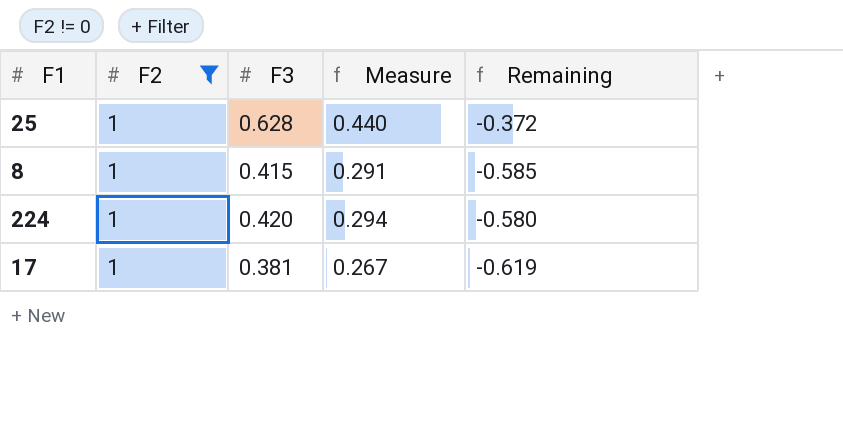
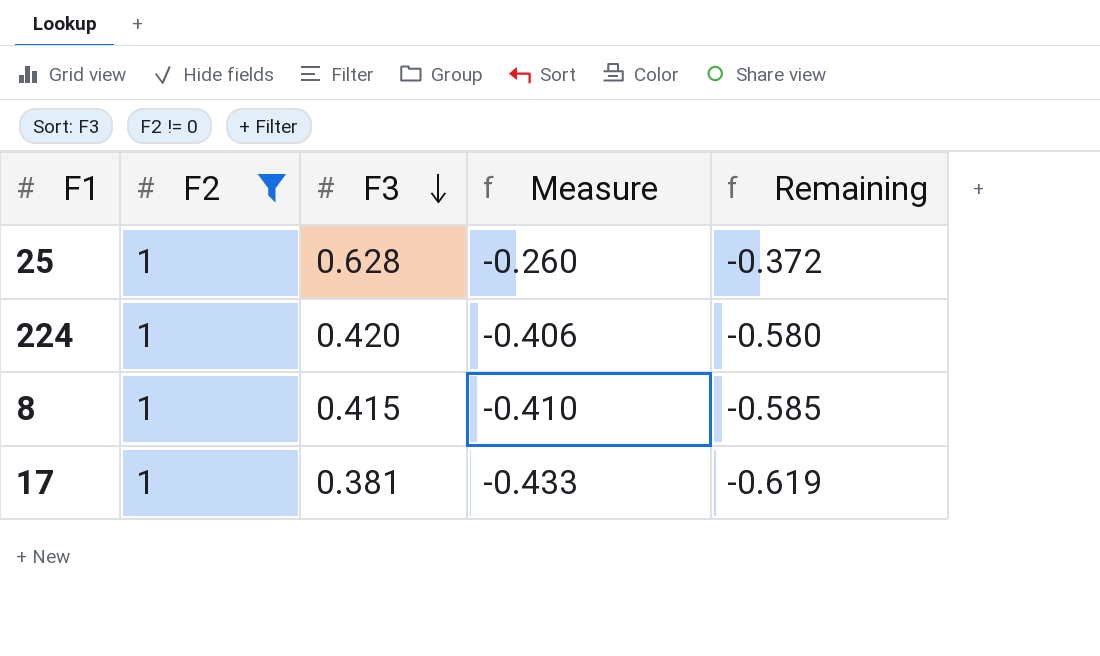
row order: none -> F3 descending
column Measure | formula: [F3] * 0.7 -> [Remaining] * 0.7

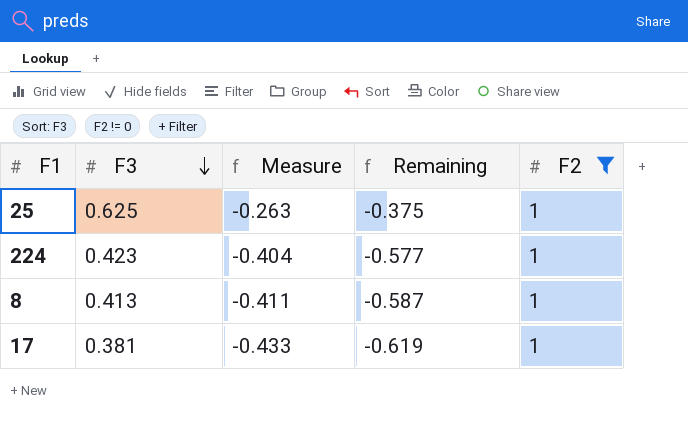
column F2 | position: 2 -> 5
25 | F3: 0.628 -> 0.625
25 | Measure: -0.260 -> -0.263
25 | Remaining: -0.372 -> -0.375
224 | F3: 0.420 -> 0.423
224 | Measure: -0.406 -> -0.404
224 | Remaining: -0.580 -> -0.577
8 | F3: 0.415 -> 0.413
8 | Measure: -0.410 -> -0.411
8 | Remaining: -0.585 -> -0.587

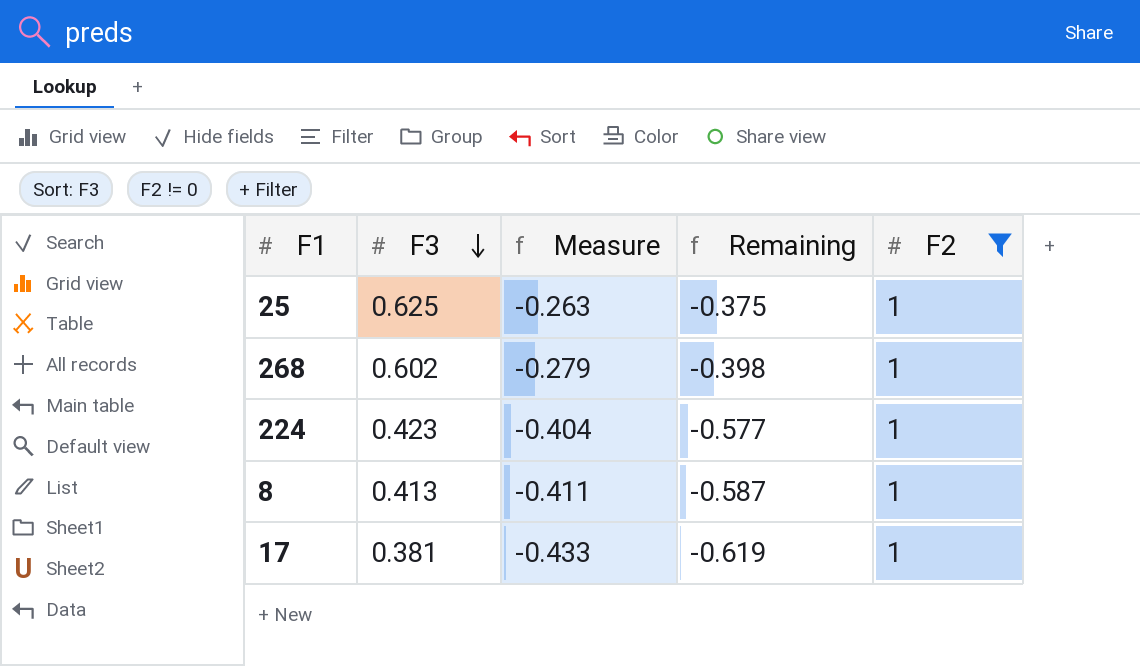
row 268: none -> 0.602 | -0.279 | -0.398 | 1

